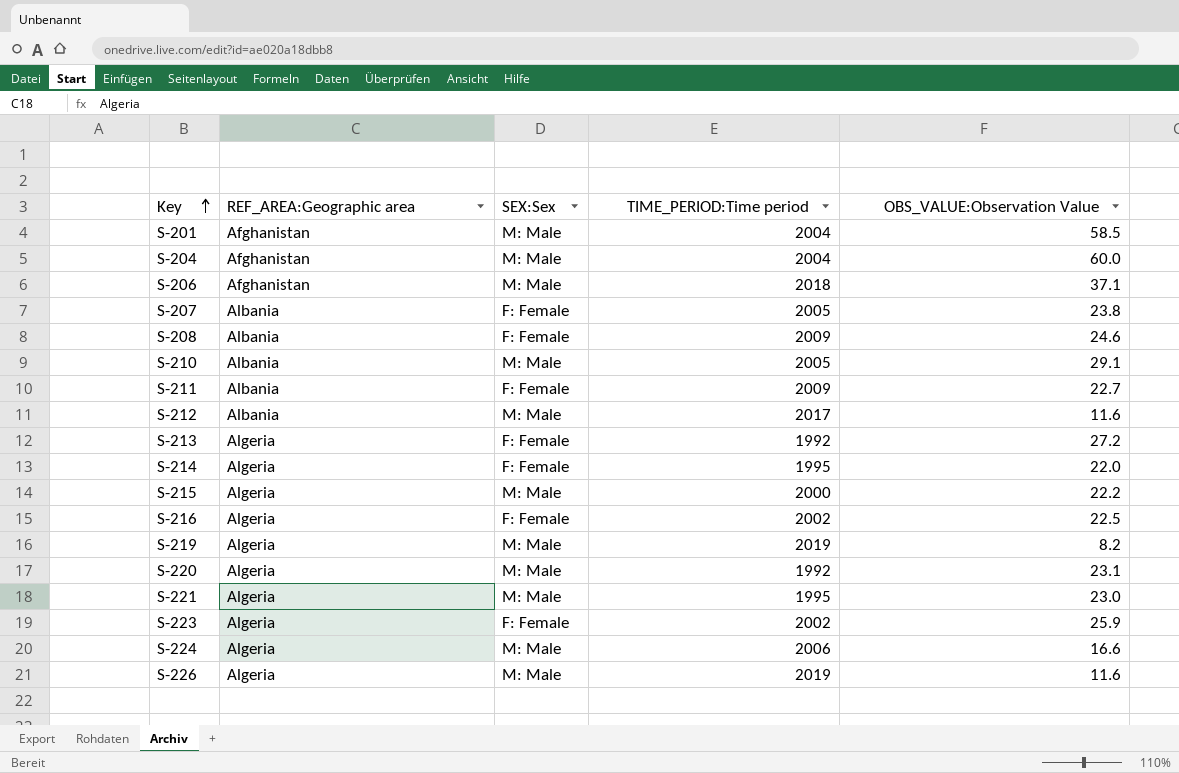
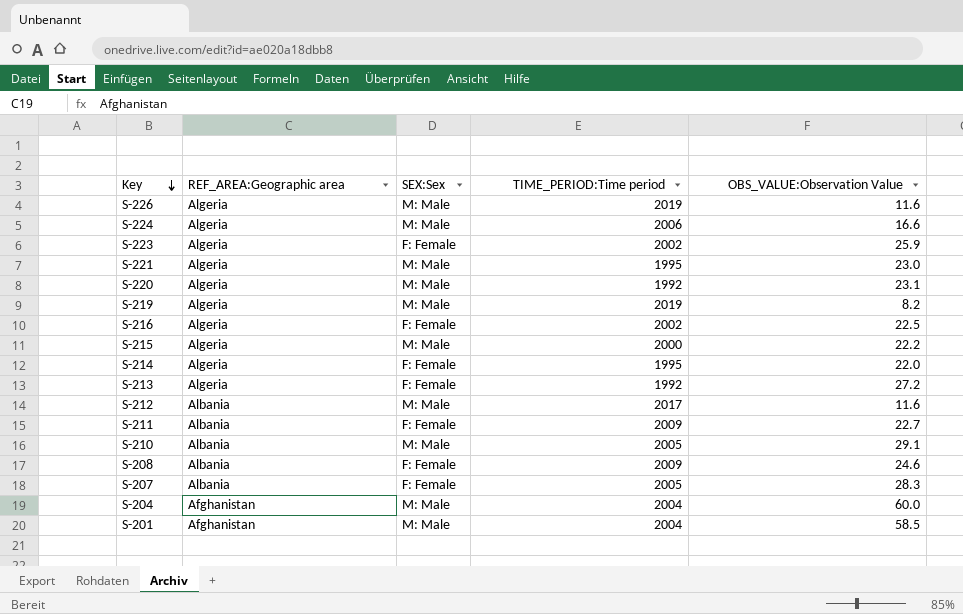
row order: Key ascending -> Key descending
row S-206: Afghanistan | M: Male | 2018 | 37.1 -> none
S-207 | OBS_VALUE:Observation Value: 23.8 -> 28.3

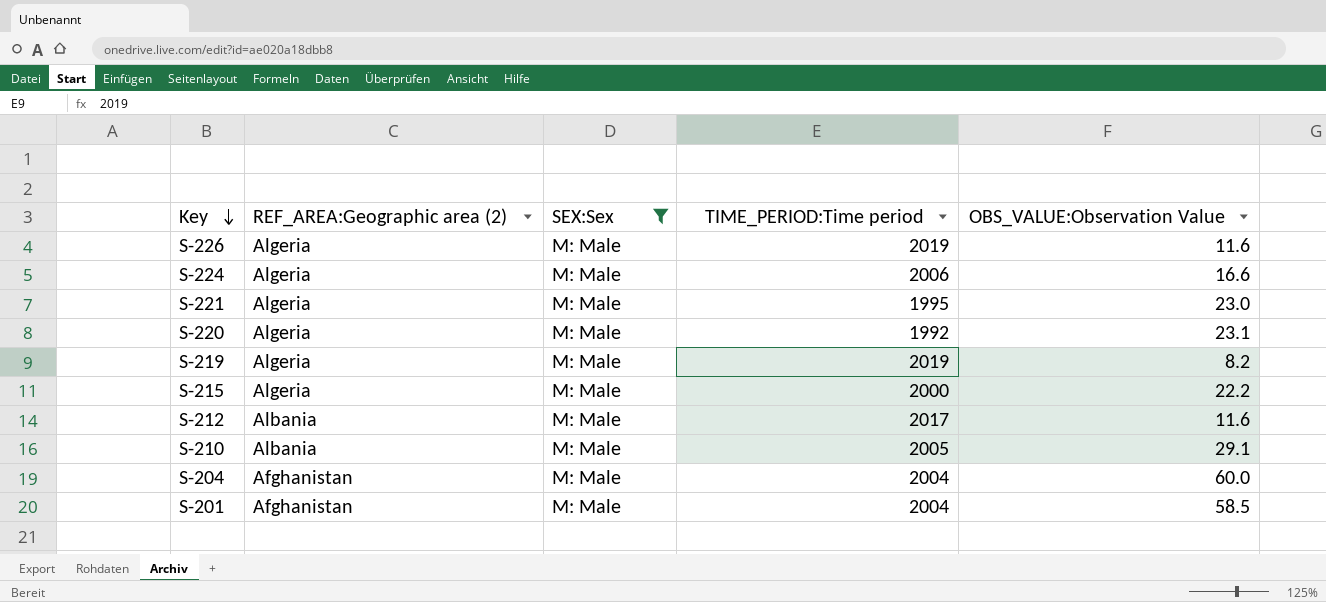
filter: none -> SEX:Sex = M: Male
column name: REF_AREA:Geographic area -> REF_AREA:Geographic area (2)

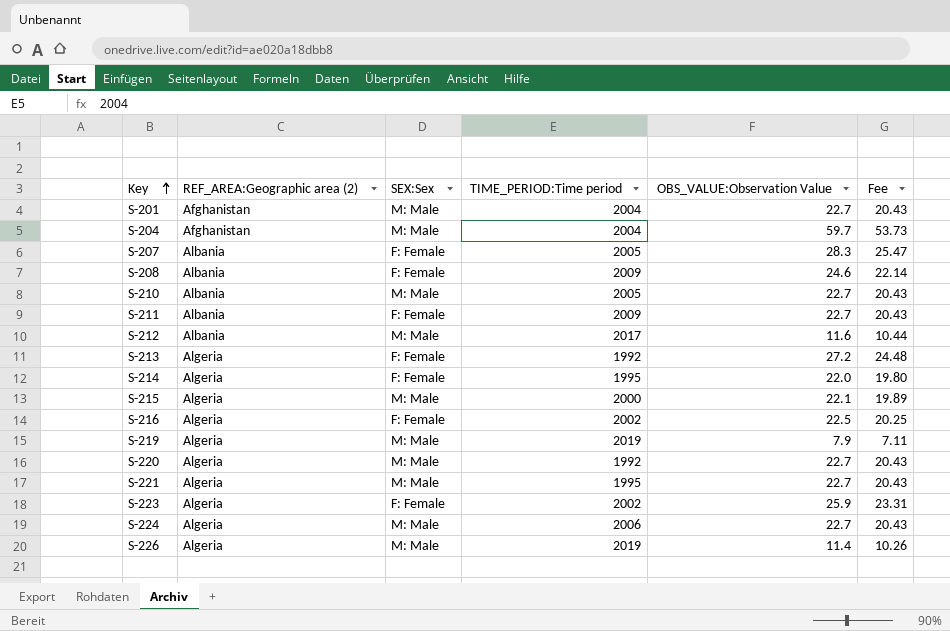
filter: SEX:Sex = M: Male -> none
row order: Key descending -> Key ascending
column Fee | formula: none -> [OBS_VALUE:Observation Value] * 0.9
S-201 | OBS_VALUE:Observation Value: 58.5 -> 22.7
S-204 | OBS_VALUE:Observation Value: 60.0 -> 59.7
S-210 | OBS_VALUE:Observation Value: 29.1 -> 22.7
S-215 | OBS_VALUE:Observation Value: 22.2 -> 22.1
S-219 | OBS_VALUE:Observation Value: 8.2 -> 7.9
S-220 | OBS_VALUE:Observation Value: 23.1 -> 22.7
S-221 | OBS_VALUE:Observation Value: 23.0 -> 22.7
S-224 | OBS_VALUE:Observation Value: 16.6 -> 22.7
S-226 | OBS_VALUE:Observation Value: 11.6 -> 11.4

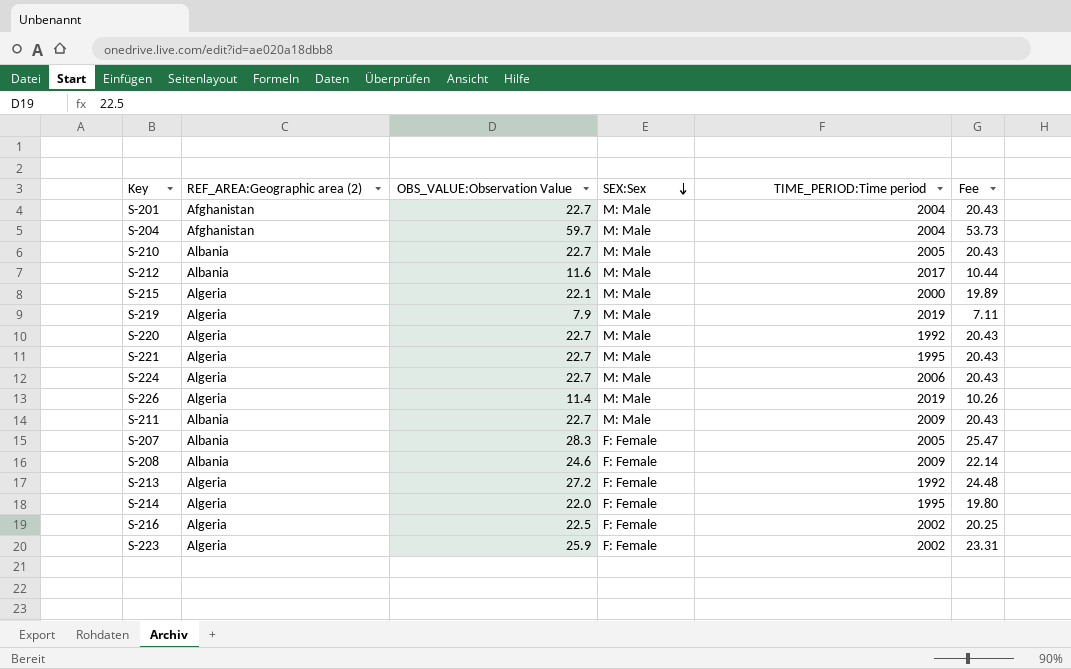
row order: Key ascending -> SEX:Sex descending
column OBS_VALUE:Observation Value | position: 5 -> 3
S-211 | SEX:Sex: F: Female -> M: Male

